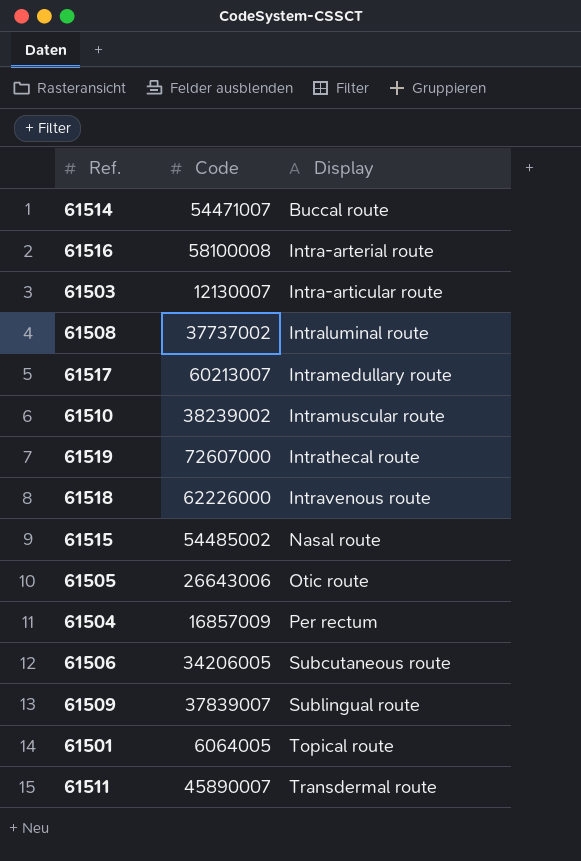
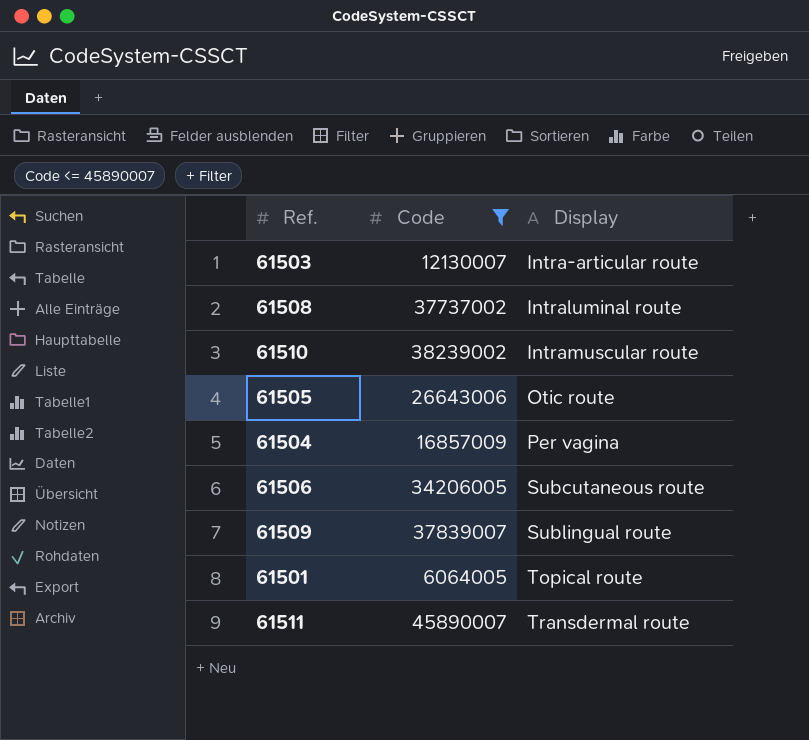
filter: none -> Code <= 45890007
61504 | Display: Per rectum -> Per vagina

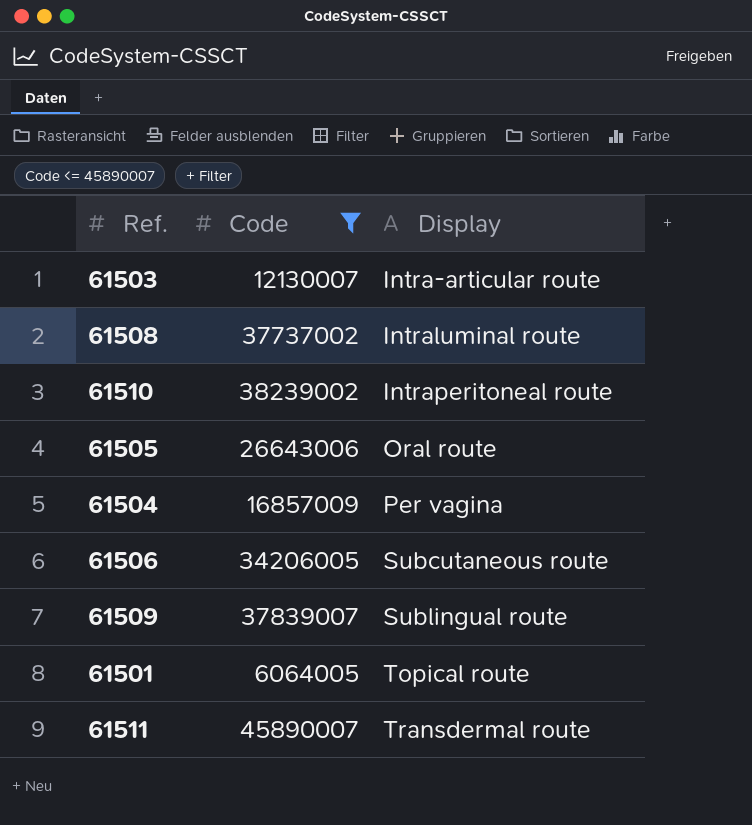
61510 | Display: Intramuscular route -> Intraperitoneal route
61505 | Display: Otic route -> Oral route

